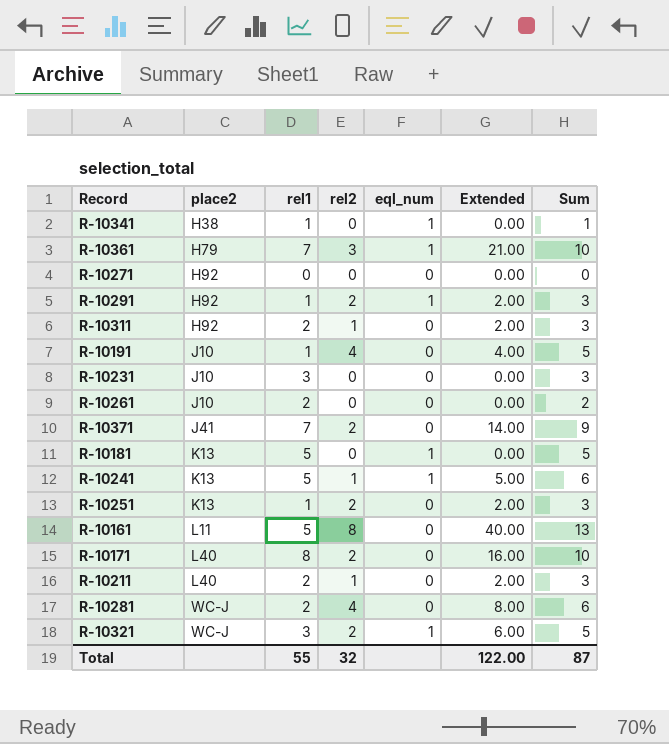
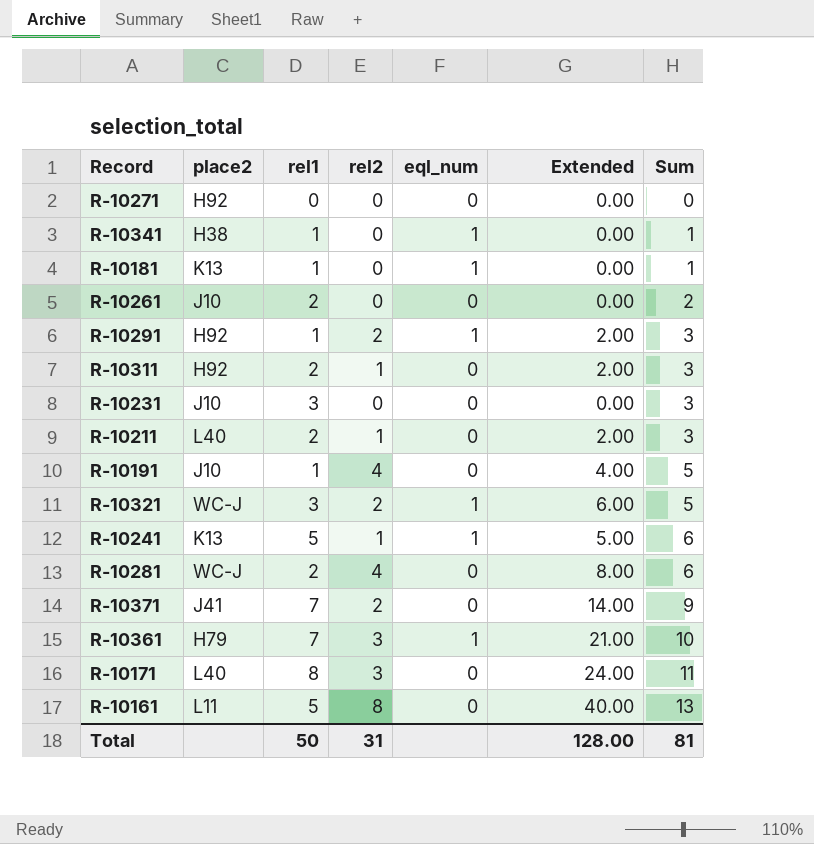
row order: place2 ascending -> Sum ascending
row R-10251: K13 | 1 | 2 | 0 | 2.00 | 3 -> none
R-10181 | rel1: 5 -> 1
R-10181 | Sum: 5 -> 1
R-10171 | rel2: 2 -> 3
R-10171 | Extended: 16.00 -> 24.00
R-10171 | Sum: 10 -> 11
Total | rel1: 55 -> 50
Total | rel2: 32 -> 31
Total | Extended: 122.00 -> 128.00
Total | Sum: 87 -> 81

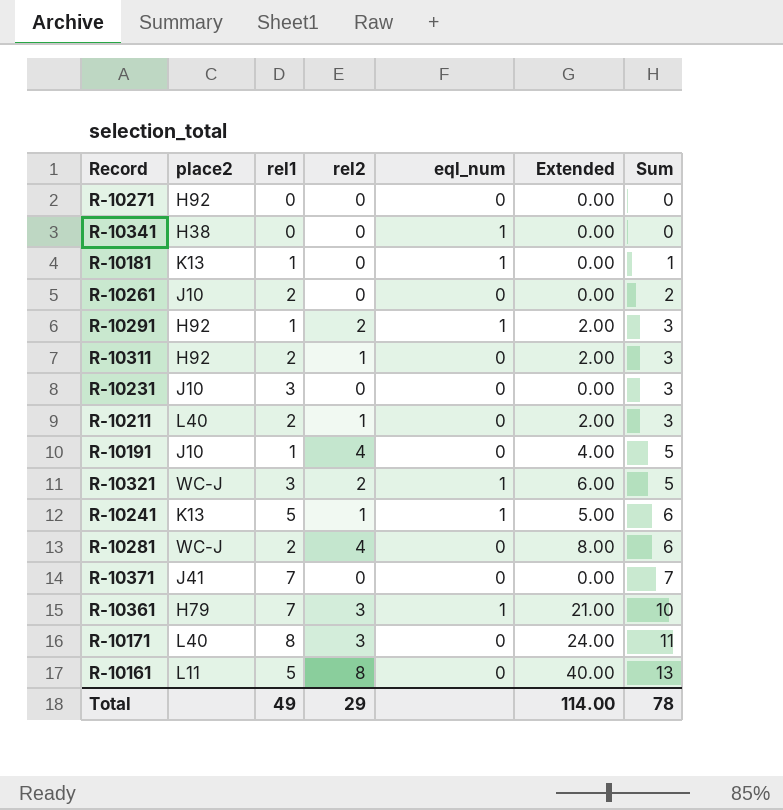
R-10341 | rel1: 1 -> 0
R-10341 | Sum: 1 -> 0
R-10371 | rel2: 2 -> 0
R-10371 | Extended: 14.00 -> 0.00
R-10371 | Sum: 9 -> 7
Total | rel1: 50 -> 49
Total | rel2: 31 -> 29
Total | Extended: 128.00 -> 114.00
Total | Sum: 81 -> 78

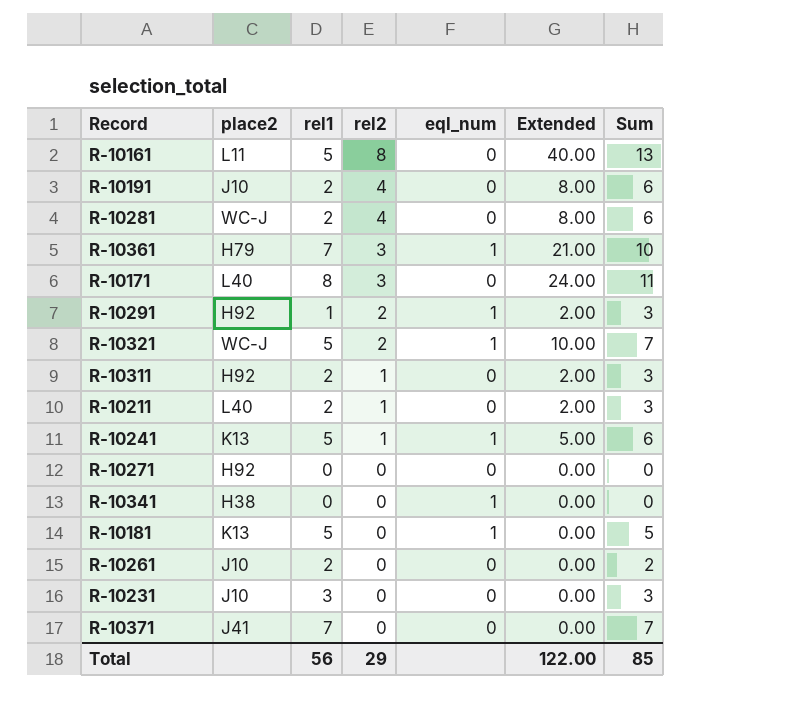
row order: Sum ascending -> rel2 descending
R-10191 | rel1: 1 -> 2
R-10191 | Extended: 4.00 -> 8.00
R-10191 | Sum: 5 -> 6
R-10321 | rel1: 3 -> 5
R-10321 | Extended: 6.00 -> 10.00
R-10321 | Sum: 5 -> 7
R-10181 | rel1: 1 -> 5
R-10181 | Sum: 1 -> 5
Total | rel1: 49 -> 56
Total | Extended: 114.00 -> 122.00
Total | Sum: 78 -> 85

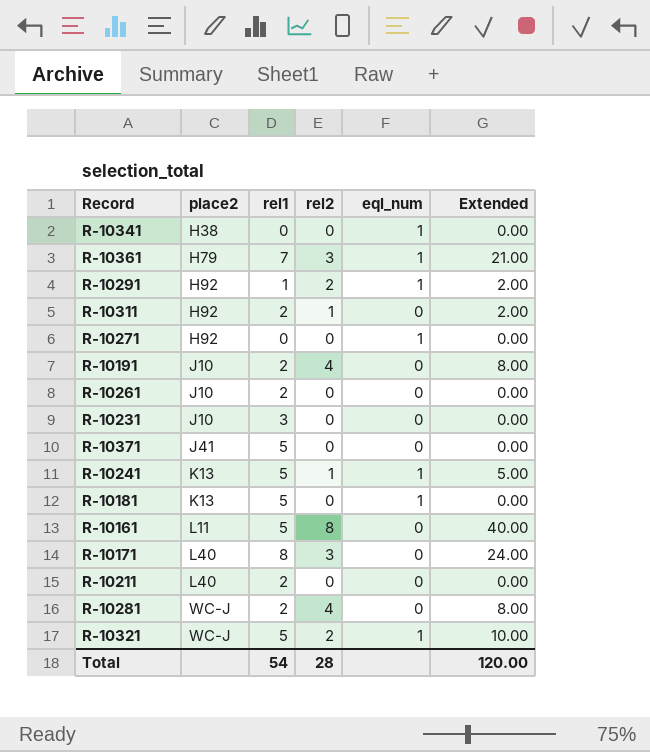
row order: rel2 descending -> place2 ascending
column Sum | formula: [rel1] + [rel2] -> none
R-10271 | eql_num: 0 -> 1
R-10371 | rel1: 7 -> 5
R-10211 | rel2: 1 -> 0
R-10211 | Extended: 2.00 -> 0.00
Total | rel1: 56 -> 54
Total | rel2: 29 -> 28
Total | Extended: 122.00 -> 120.00

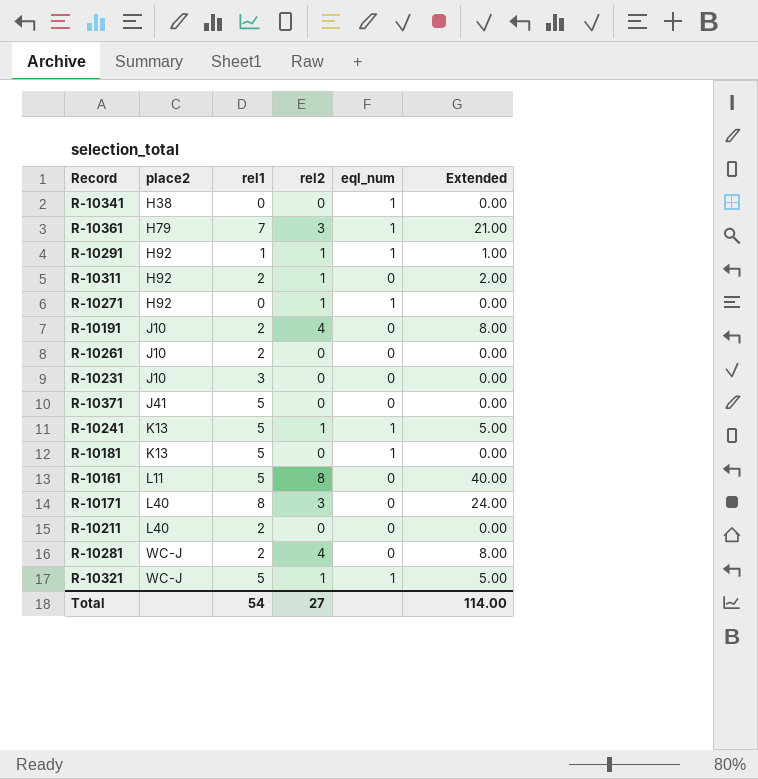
R-10291 | rel2: 2 -> 1
R-10291 | Extended: 2.00 -> 1.00
R-10271 | rel2: 0 -> 1
R-10321 | rel2: 2 -> 1
R-10321 | Extended: 10.00 -> 5.00
Total | rel2: 28 -> 27
Total | Extended: 120.00 -> 114.00

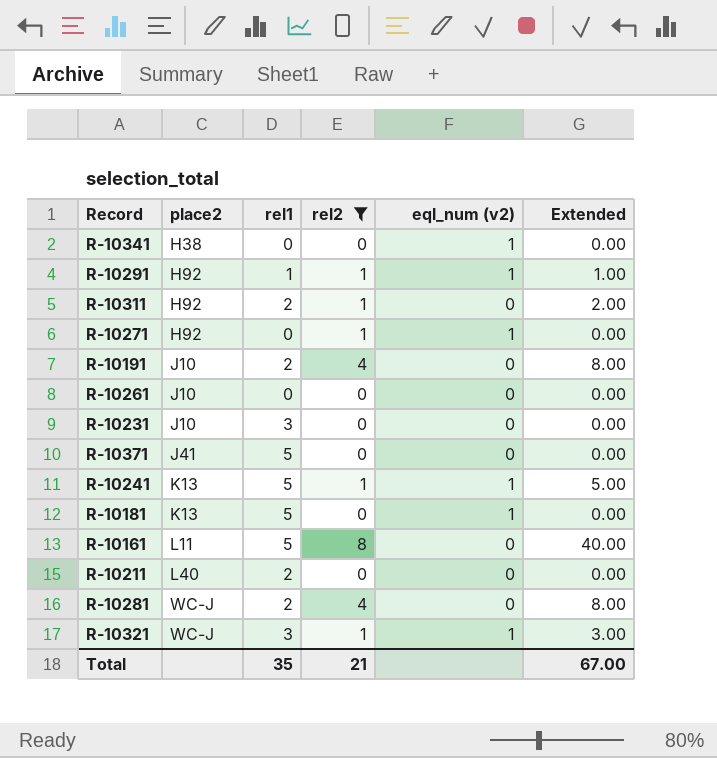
filter: none -> rel2 != 3
column name: eql_num -> eql_num (v2)
R-10261 | rel1: 2 -> 0
R-10321 | rel1: 5 -> 3
R-10321 | Extended: 5.00 -> 3.00
Total | rel1: 54 -> 35
Total | rel2: 27 -> 21
Total | Extended: 114.00 -> 67.00

